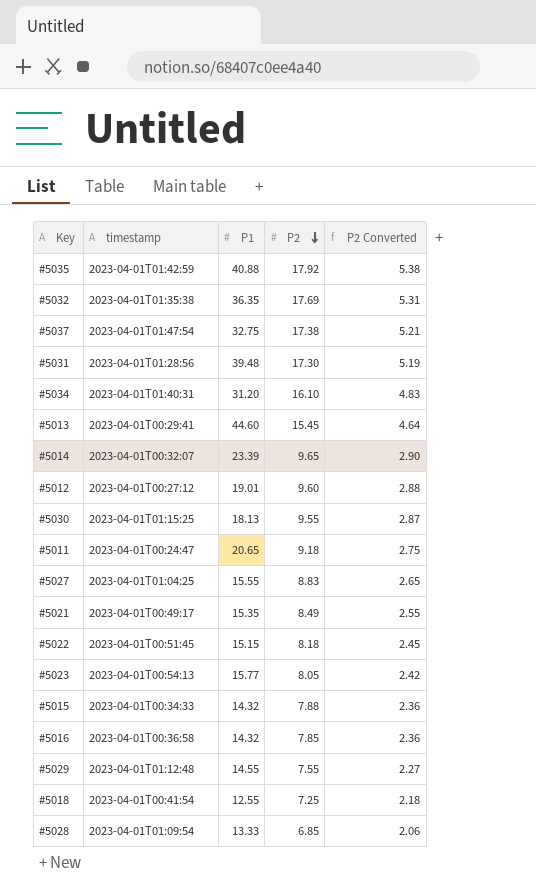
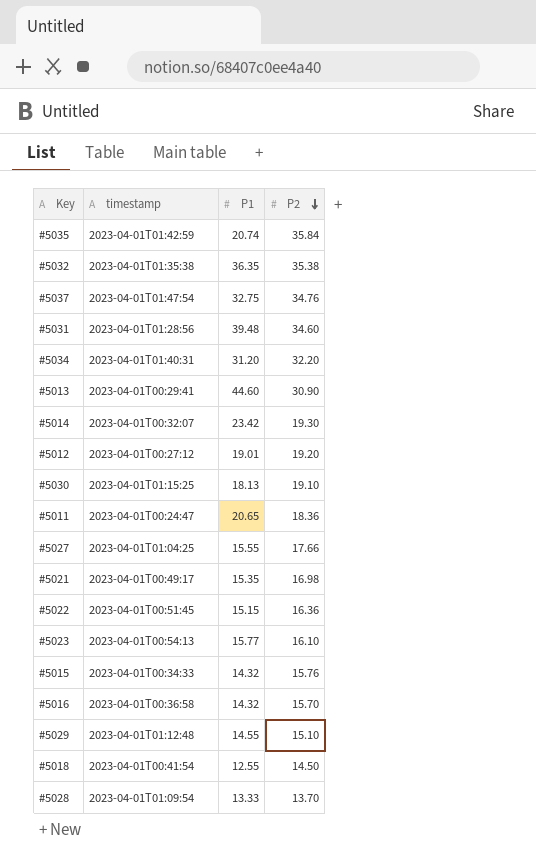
column P2 Converted | formula: [P2] * 0.3 -> none
#5035 | P1: 40.88 -> 20.74
#5035 | P2: 17.92 -> 35.84
#5032 | P2: 17.69 -> 35.38
#5037 | P2: 17.38 -> 34.76
#5031 | P2: 17.30 -> 34.60
#5034 | P2: 16.10 -> 32.20
#5013 | P2: 15.45 -> 30.90
#5014 | P1: 23.39 -> 23.42
#5014 | P2: 9.65 -> 19.30
#5012 | P2: 9.60 -> 19.20
#5030 | P2: 9.55 -> 19.10
#5011 | P2: 9.18 -> 18.36
#5027 | P2: 8.83 -> 17.66
#5021 | P2: 8.49 -> 16.98
#5022 | P2: 8.18 -> 16.36
#5023 | P2: 8.05 -> 16.10
#5015 | P2: 7.88 -> 15.76
#5016 | P2: 7.85 -> 15.70
#5029 | P2: 7.55 -> 15.10
#5018 | P2: 7.25 -> 14.50
#5028 | P2: 6.85 -> 13.70

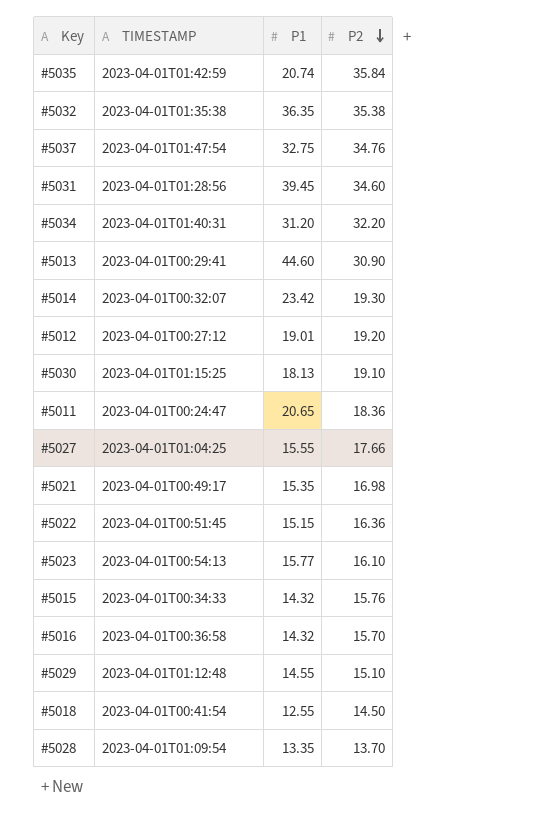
column name: timestamp -> TIMESTAMP
#5031 | P1: 39.48 -> 39.45
#5028 | P1: 13.33 -> 13.35

